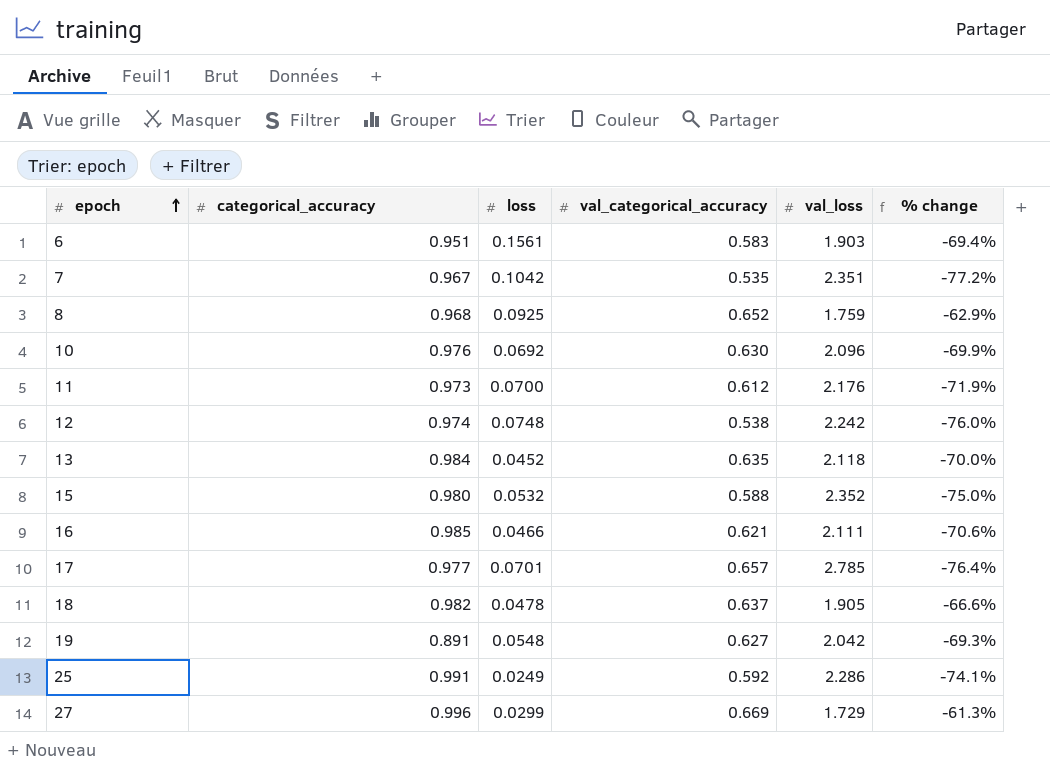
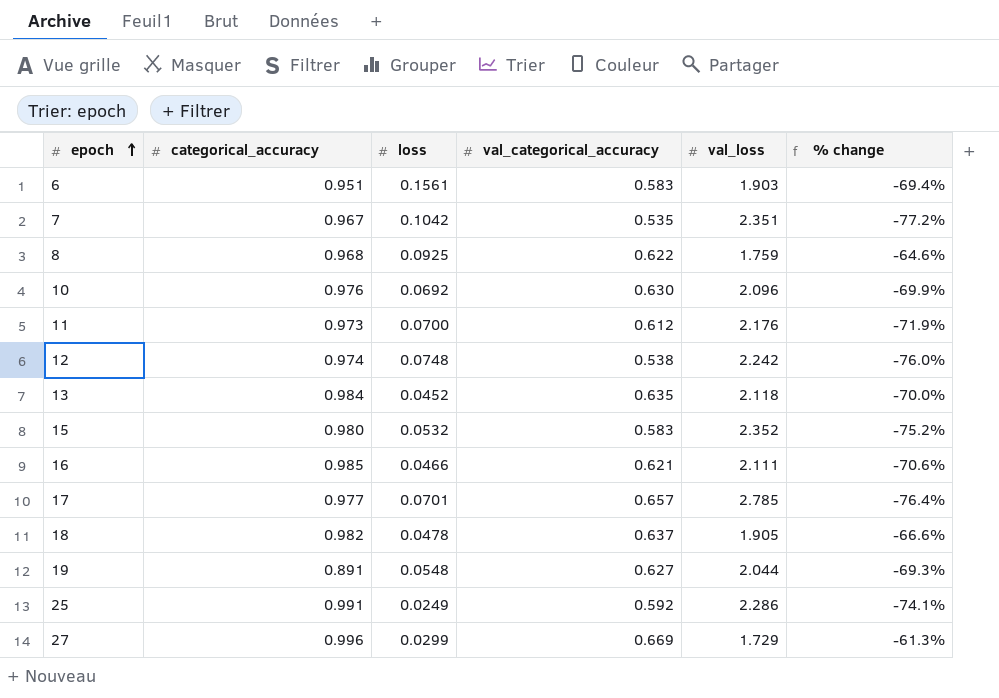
8 | val_categorical_accuracy: 0.652 -> 0.622
8 | % change: -62.9% -> -64.6%
15 | val_categorical_accuracy: 0.588 -> 0.583
15 | % change: -75.0% -> -75.2%
19 | val_loss: 2.042 -> 2.044

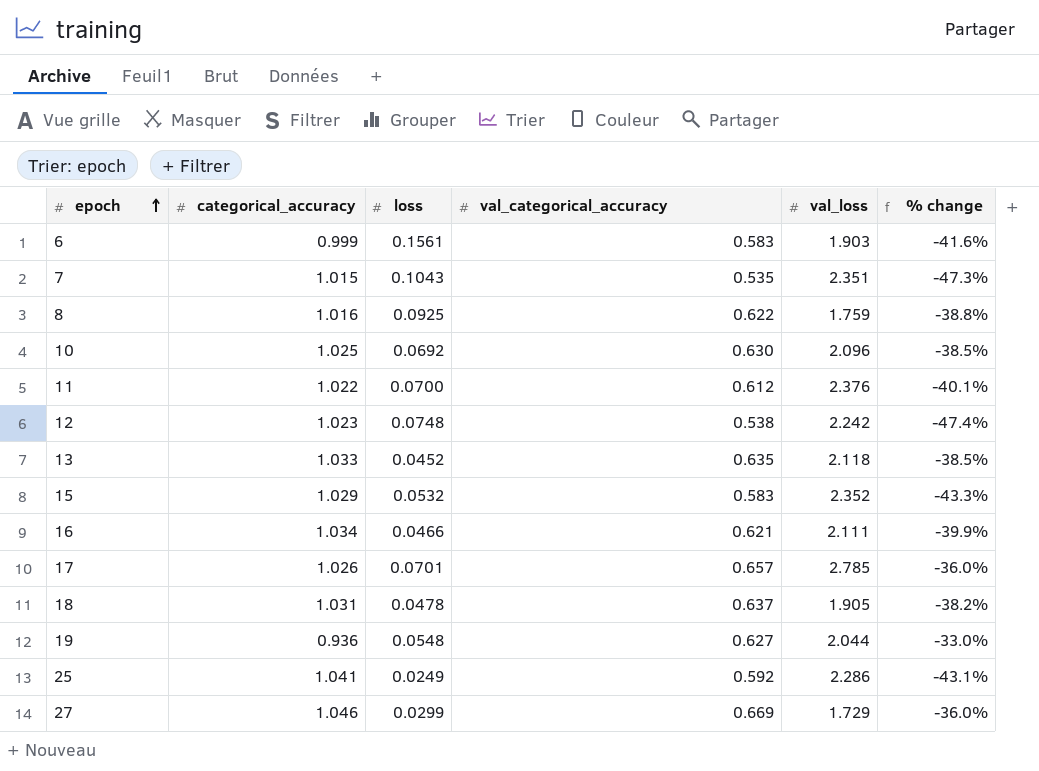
column % change | formula: ([val_categorical_accuracy] - [val_loss]) / [val_loss] -> ([val_categorical_accuracy] - [categorical_accuracy]) / [categorical_accuracy]
6 | categorical_accuracy: 0.951 -> 0.999
7 | categorical_accuracy: 0.967 -> 1.015
7 | loss: 0.1042 -> 0.1043
8 | categorical_accuracy: 0.968 -> 1.016
10 | categorical_accuracy: 0.976 -> 1.025
11 | categorical_accuracy: 0.973 -> 1.022
11 | val_loss: 2.176 -> 2.376
12 | categorical_accuracy: 0.974 -> 1.023
13 | categorical_accuracy: 0.984 -> 1.033
15 | categorical_accuracy: 0.980 -> 1.029
16 | categorical_accuracy: 0.985 -> 1.034
17 | categorical_accuracy: 0.977 -> 1.026
18 | categorical_accuracy: 0.982 -> 1.031
19 | categorical_accuracy: 0.891 -> 0.936
25 | categorical_accuracy: 0.991 -> 1.041
27 | categorical_accuracy: 0.996 -> 1.046

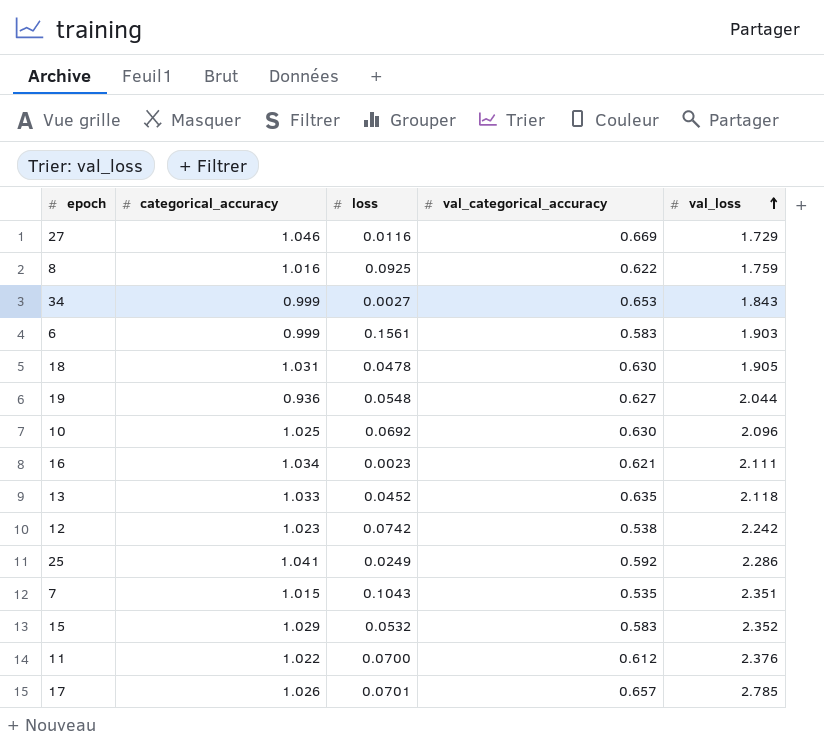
row order: epoch ascending -> val_loss ascending
column % change | formula: ([val_categorical_accuracy] - [categorical_accuracy]) / [categorical_accuracy] -> none
27 | loss: 0.0299 -> 0.0116
row 34: none -> 0.999 | 0.0027 | 0.653 | 1.843
18 | val_categorical_accuracy: 0.637 -> 0.630
16 | loss: 0.0466 -> 0.0023
12 | loss: 0.0748 -> 0.0742

